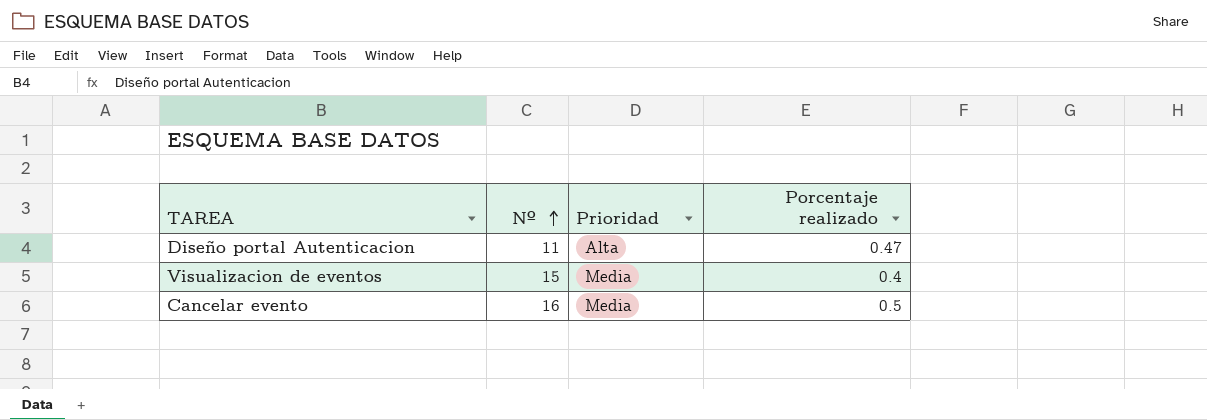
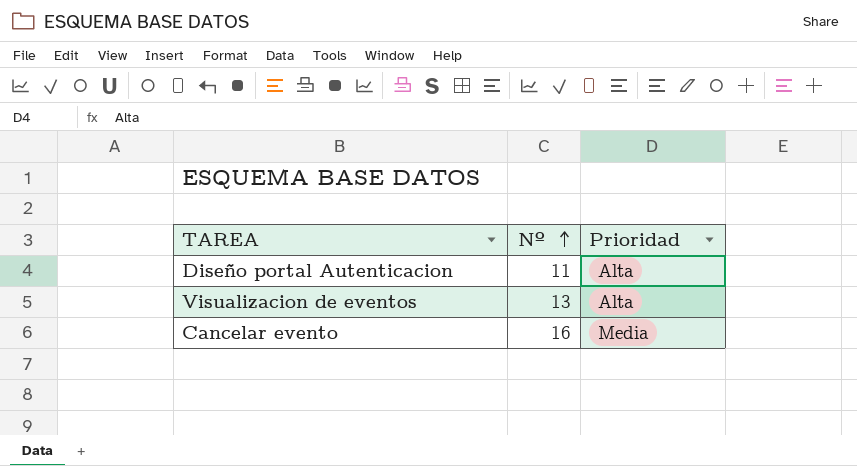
column Porcentaje realizado | position: 4 -> none
Visualizacion de eventos | Nº: 15 -> 13
Visualizacion de eventos | Prioridad: Media -> Alta

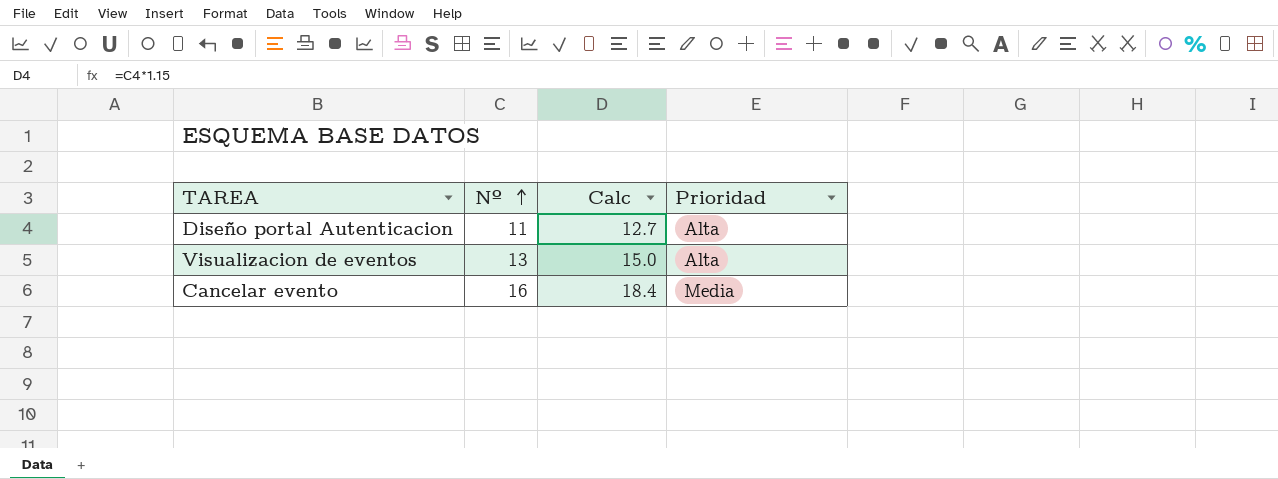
column Calc | formula: none -> [Nº] * 1.15

